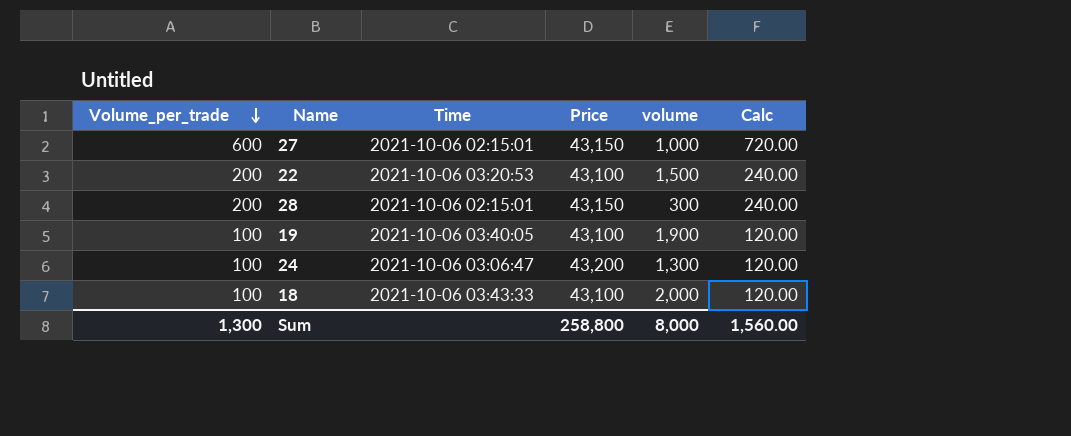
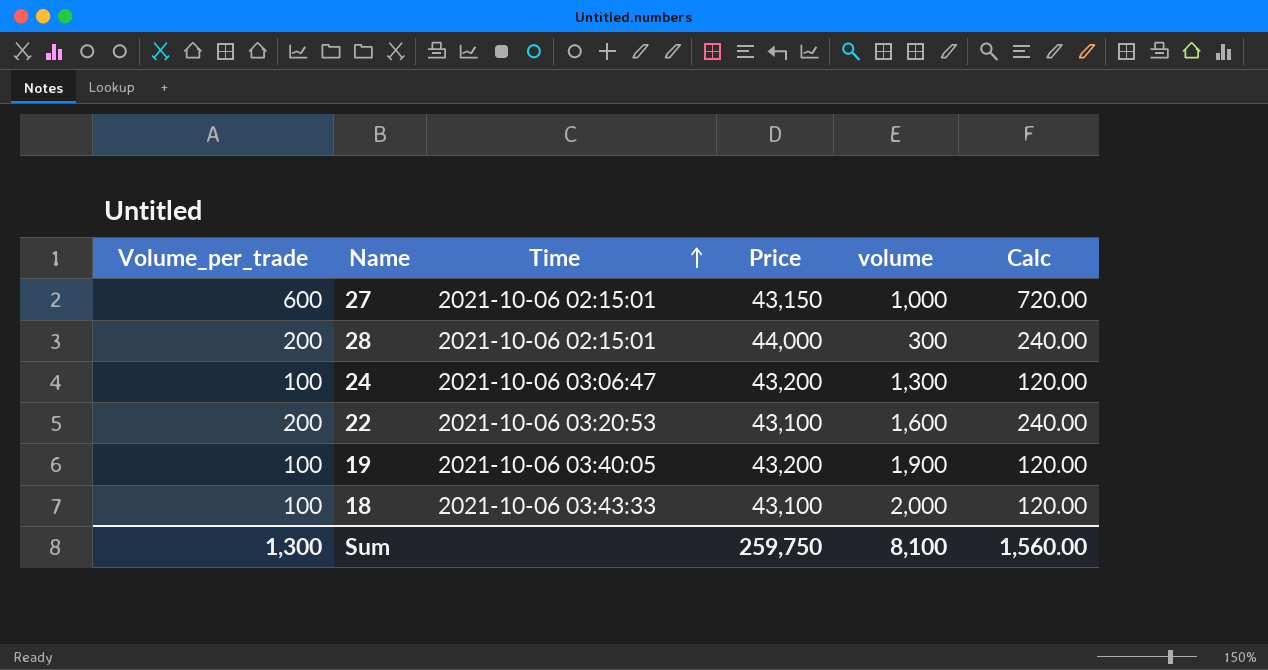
row order: Volume_per_trade descending -> Time ascending
28 | Price: 43,150 -> 44,000
22 | volume: 1,500 -> 1,600
19 | Price: 43,100 -> 43,200
Sum | Price: 258,800 -> 259,750
Sum | volume: 8,000 -> 8,100

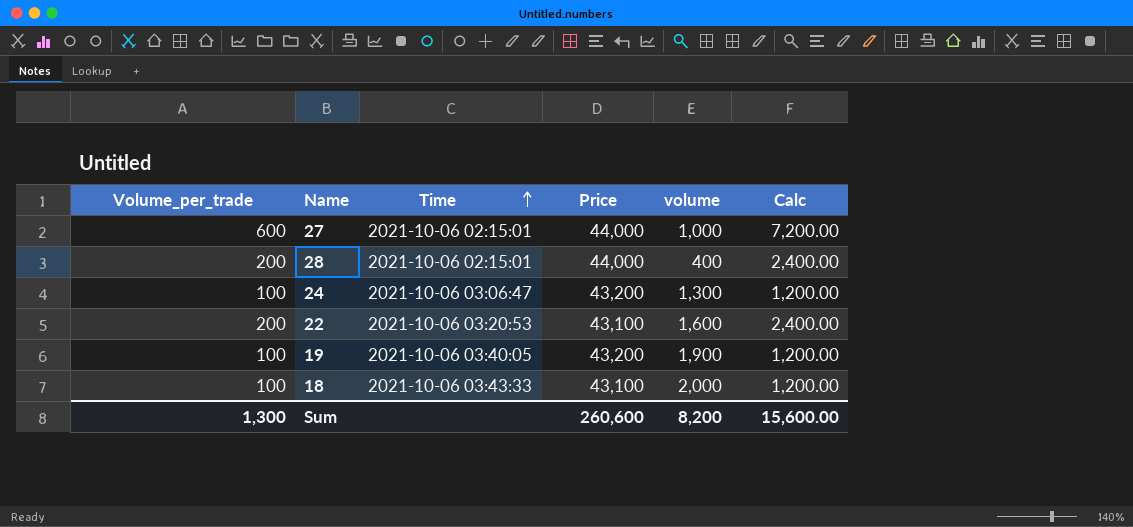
column Calc | formula: [Volume_per_trade] * 1.2 -> [Volume_per_trade] * 12
27 | Price: 43,150 -> 44,000
28 | volume: 300 -> 400
Sum | Price: 259,750 -> 260,600
Sum | volume: 8,100 -> 8,200
Sum | Calc: 1,560.00 -> 15,600.00

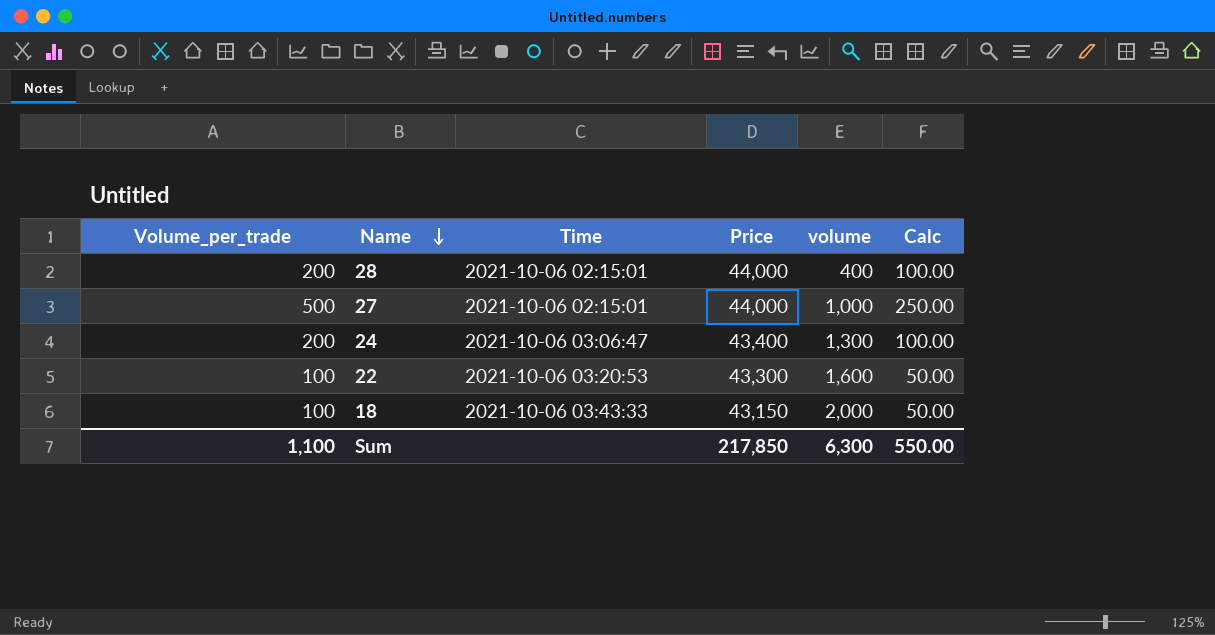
row order: Time ascending -> Name descending
column Calc | formula: [Volume_per_trade] * 12 -> [Volume_per_trade] * 0.5
row 19: 100 | 2021-10-06 03:40:05 | 43,200 | 1,900 | 1,200.00 -> none
27 | Volume_per_trade: 600 -> 500
24 | Volume_per_trade: 100 -> 200
24 | Price: 43,200 -> 43,400
22 | Volume_per_trade: 200 -> 100
22 | Price: 43,100 -> 43,300
18 | Price: 43,100 -> 43,150
Sum | Volume_per_trade: 1,300 -> 1,100
Sum | Price: 260,600 -> 217,850
Sum | volume: 8,200 -> 6,300
Sum | Calc: 15,600.00 -> 550.00

